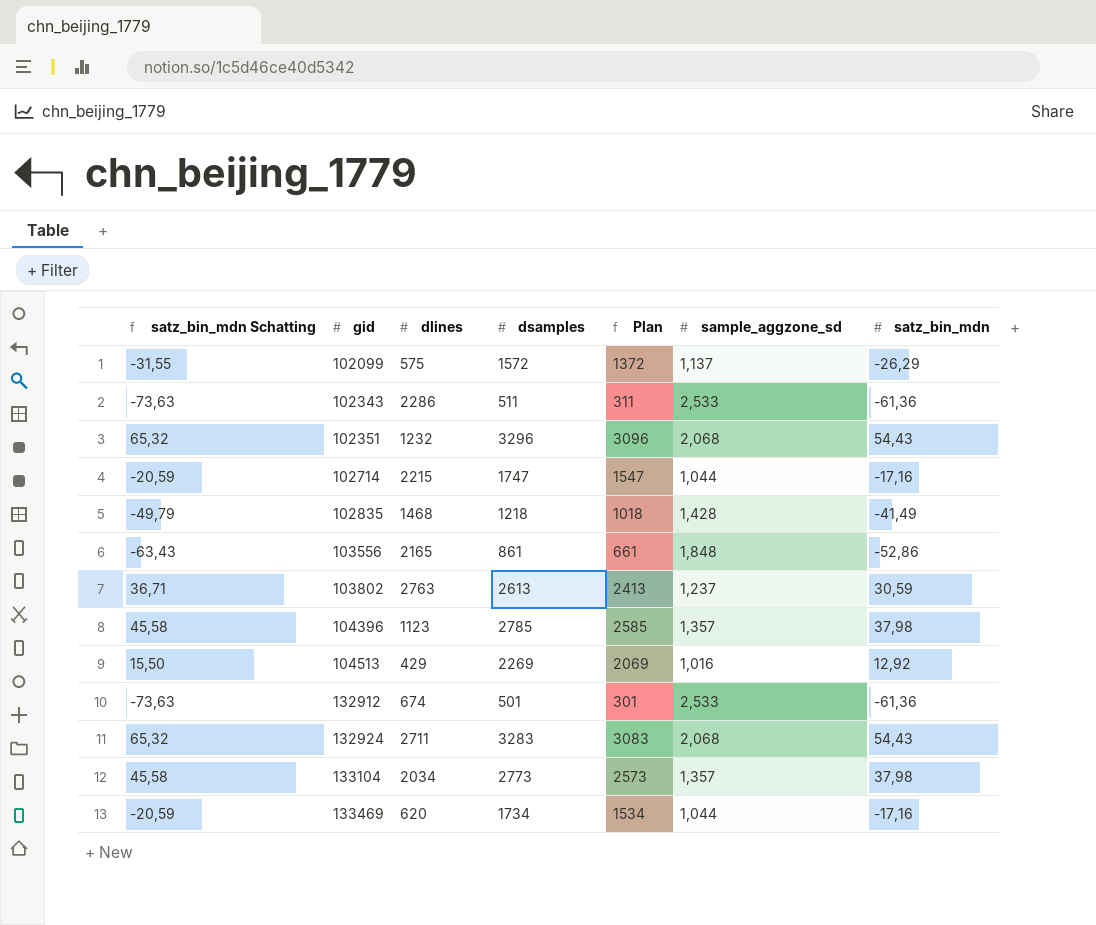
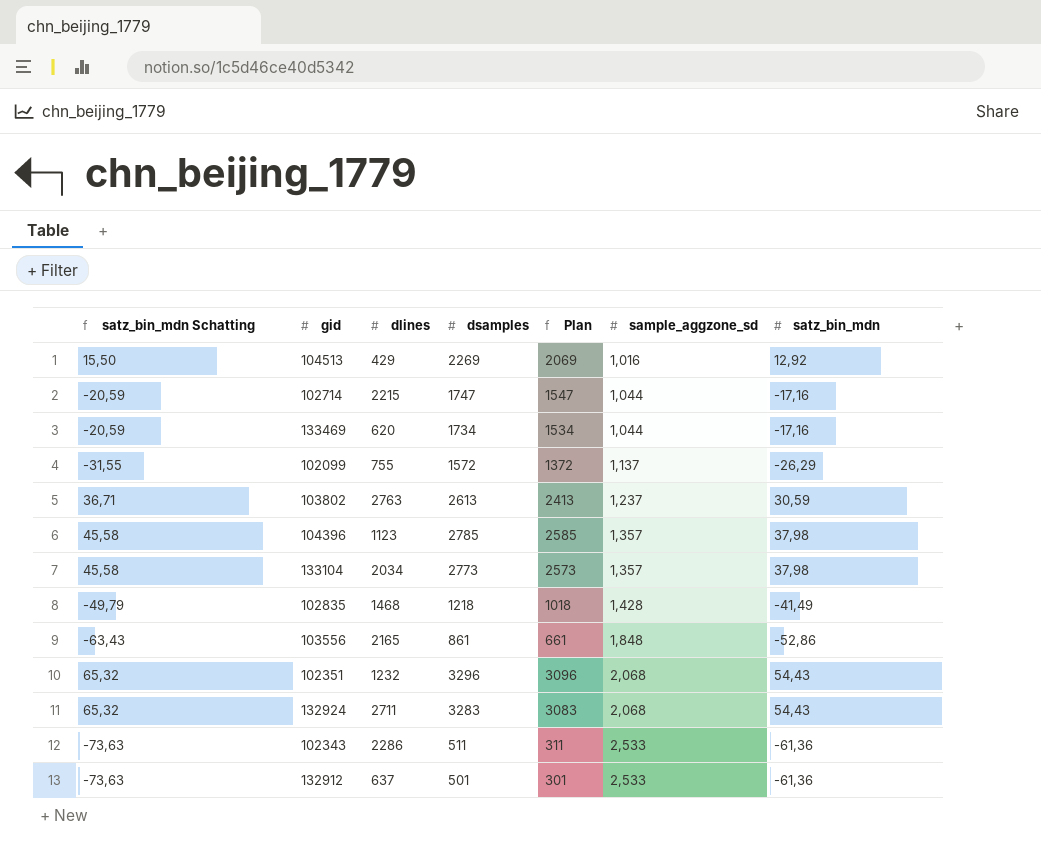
row order: gid ascending -> sample_aggzone_sd ascending
102099 | dlines: 575 -> 755
132912 | dlines: 674 -> 637

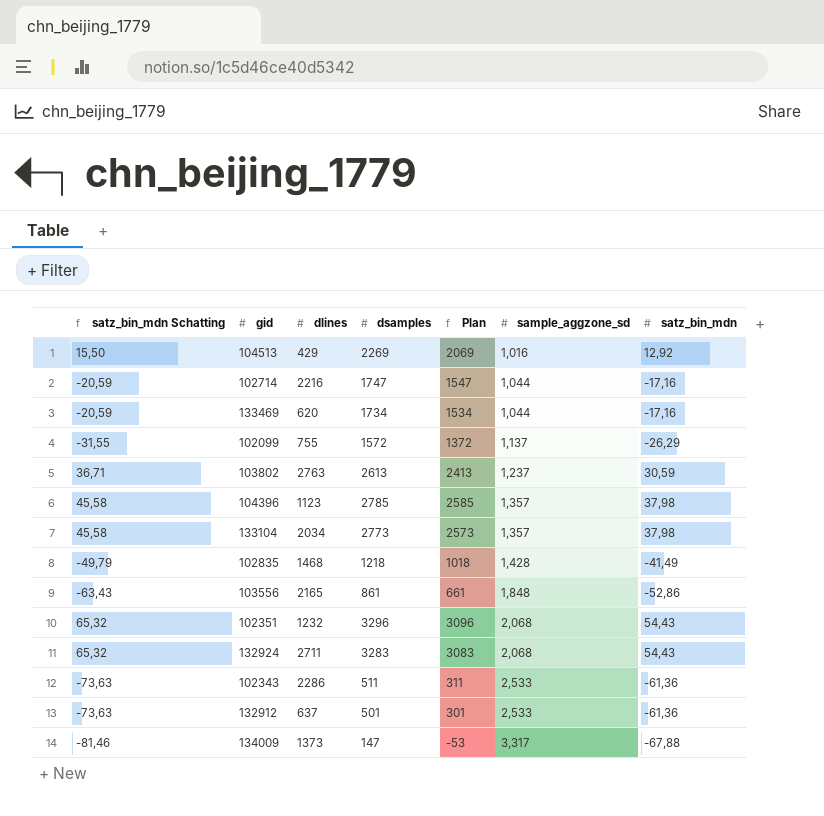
102714 | dlines: 2215 -> 2216
row 134009: none -> -81,46 | 1373 | 147 | -53 | 3,317 | -67,88

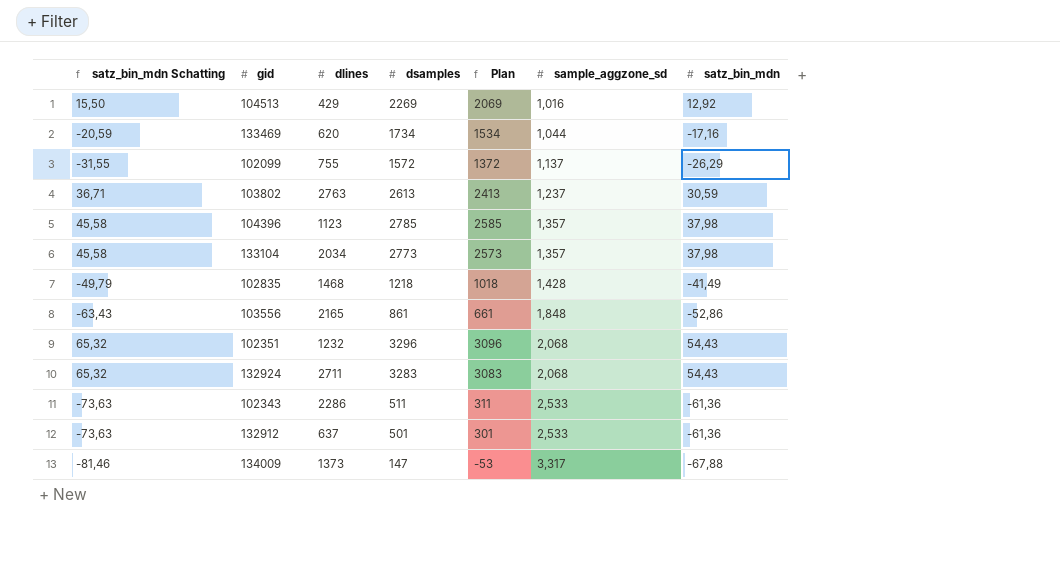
row 102714: -20,59 | 2216 | 1747 | 1547 | 1,044 | -17,16 -> none

